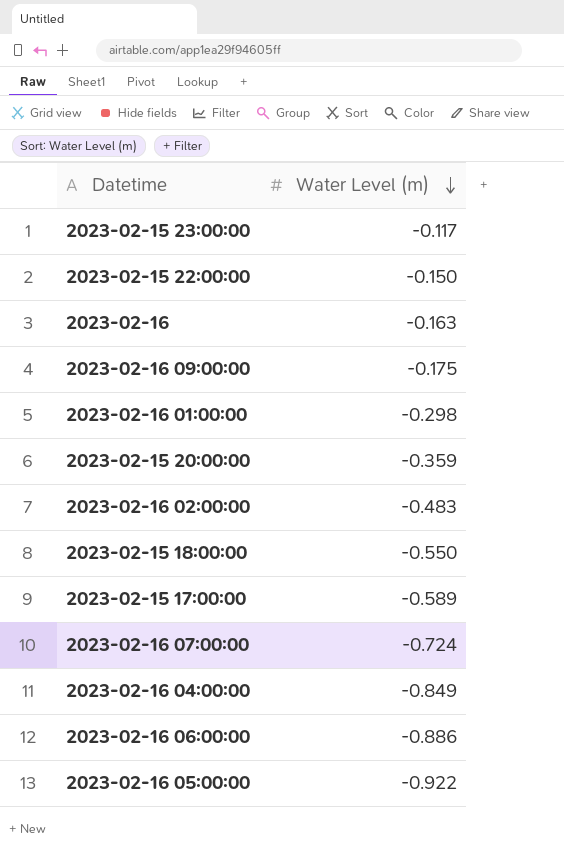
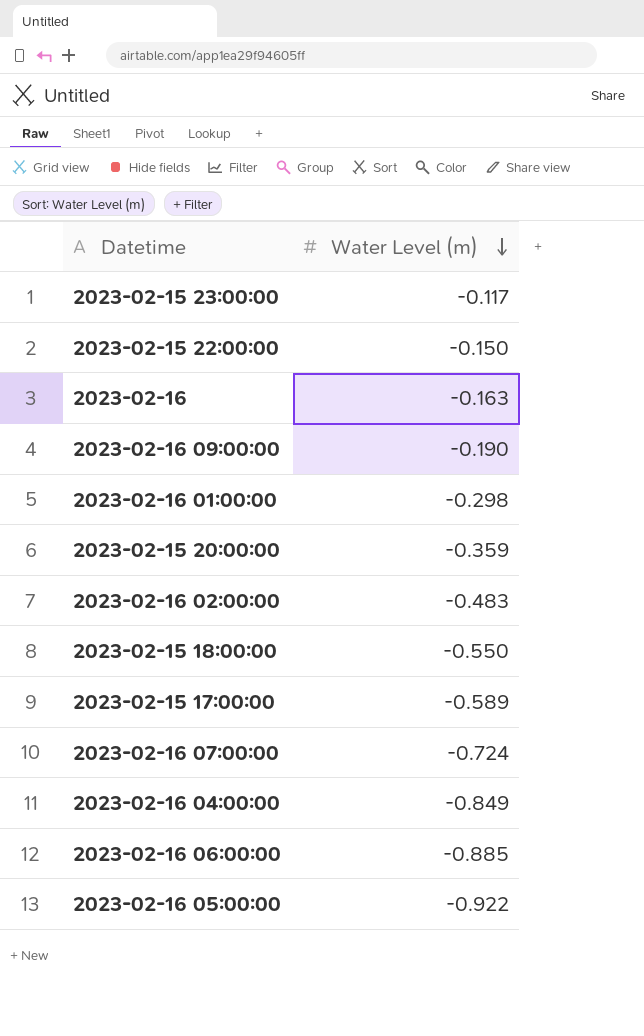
2023-02-16 09:00:00 | Water Level (m): -0.175 -> -0.190
2023-02-16 06:00:00 | Water Level (m): -0.886 -> -0.885

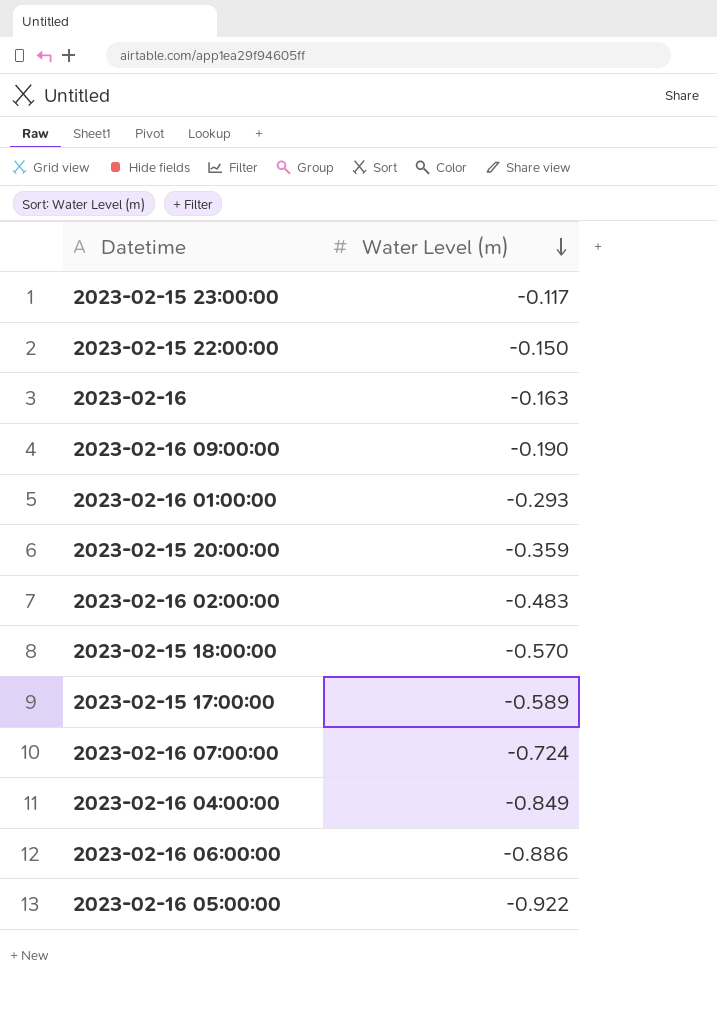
2023-02-16 01:00:00 | Water Level (m): -0.298 -> -0.293
2023-02-15 18:00:00 | Water Level (m): -0.550 -> -0.570
2023-02-16 06:00:00 | Water Level (m): -0.885 -> -0.886

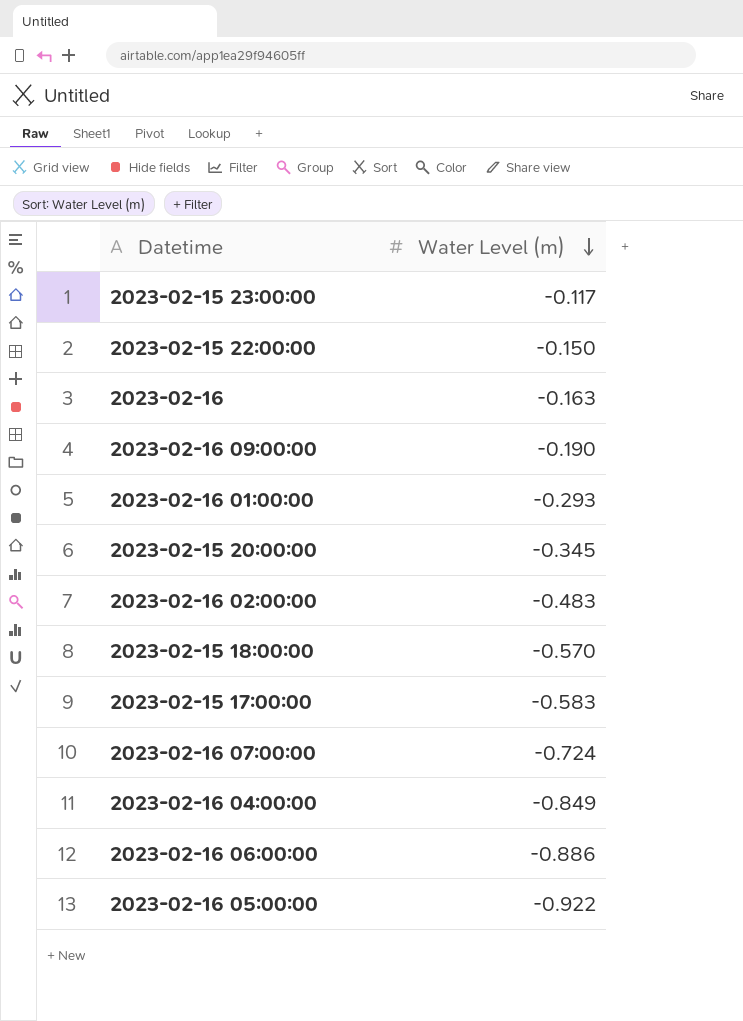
2023-02-15 20:00:00 | Water Level (m): -0.359 -> -0.345
2023-02-15 17:00:00 | Water Level (m): -0.589 -> -0.583

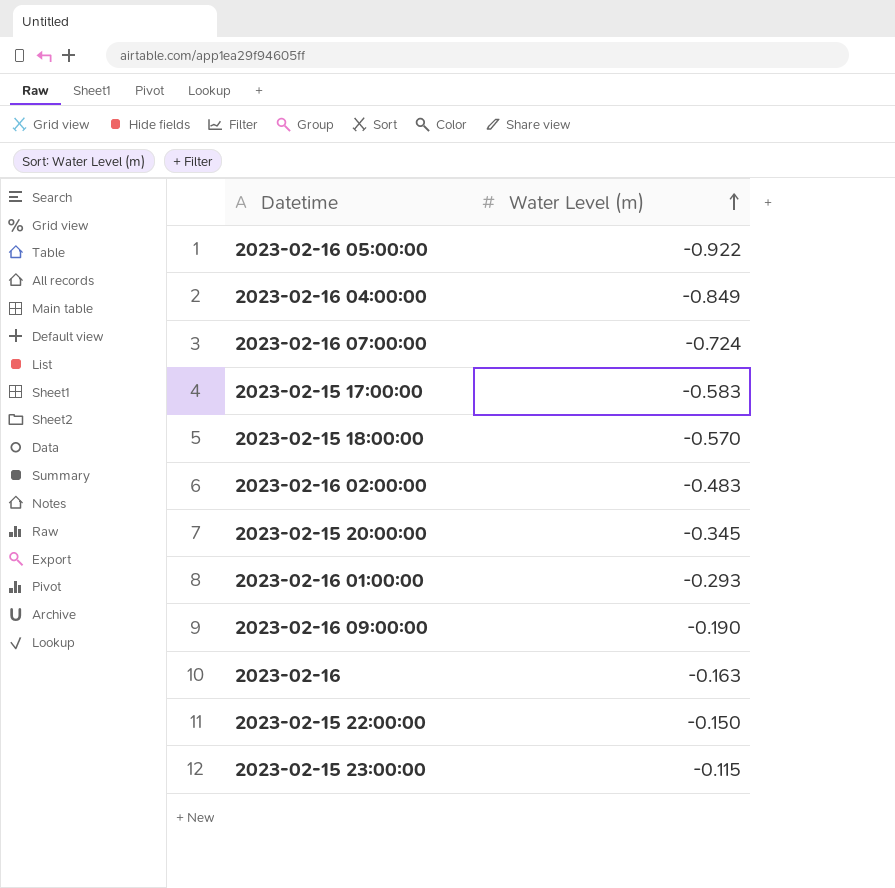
row order: Water Level (m) descending -> Water Level (m) ascending
row 2023-02-16 06:00:00: -0.886 -> none
2023-02-15 23:00:00 | Water Level (m): -0.117 -> -0.115

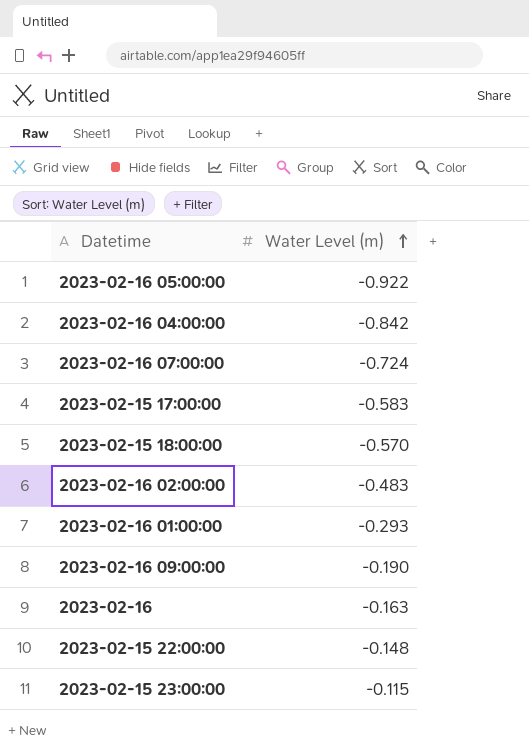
row 2023-02-15 20:00:00: -0.345 -> none
2023-02-16 04:00:00 | Water Level (m): -0.849 -> -0.842
2023-02-15 22:00:00 | Water Level (m): -0.150 -> -0.148

